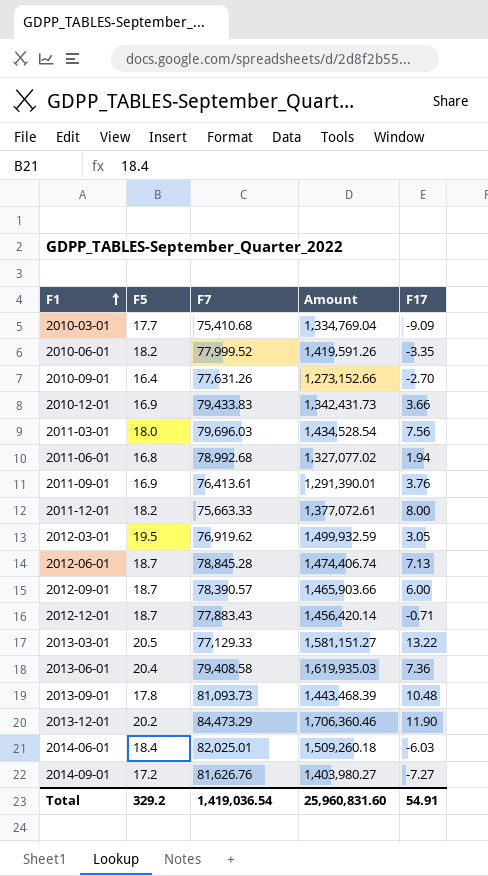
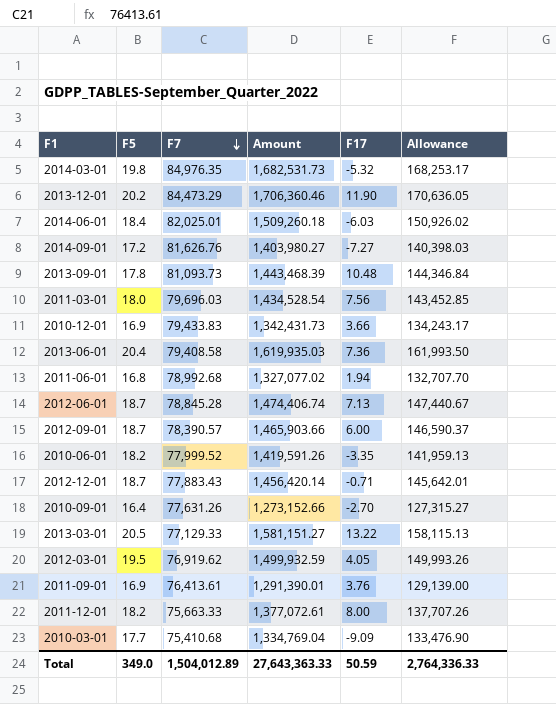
row order: F1 ascending -> F7 descending
column Allowance | formula: none -> [Amount] * 0.1
row 2014-03-01: none -> 19.8 | 84,976.35 | 1,682,531.73 | -5.32 | 168,253.17
2012-03-01 | F17: 3.05 -> 4.05
Total | F5: 329.2 -> 349.0
Total | F7: 1,419,036.54 -> 1,504,012.89
Total | Amount: 25,960,831.60 -> 27,643,363.33
Total | F17: 54.91 -> 50.59

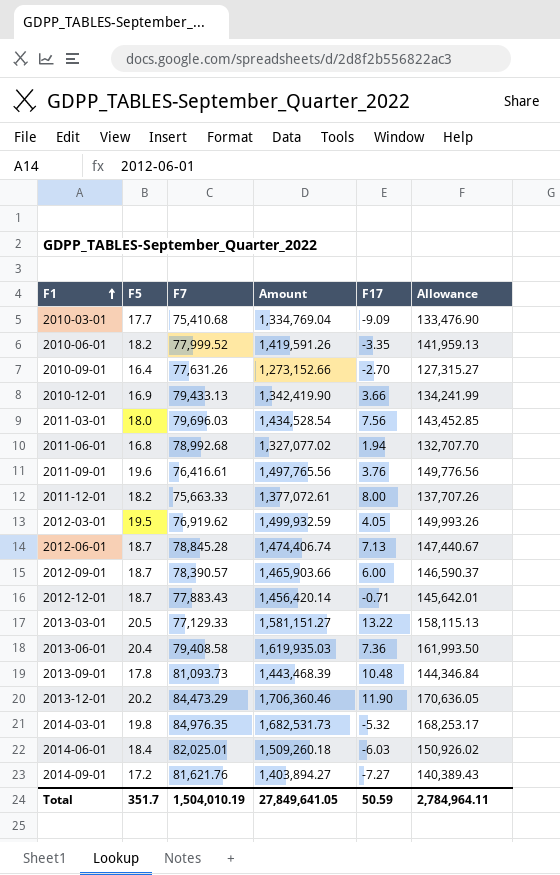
row order: F7 descending -> F1 ascending
2010-12-01 | F7: 79,433.83 -> 79,433.13
2010-12-01 | Amount: 1,342,431.73 -> 1,342,419.90
2010-12-01 | Allowance: 134,243.17 -> 134,241.99
2011-09-01 | F5: 16.9 -> 19.6
2011-09-01 | F7: 76,413.61 -> 76,416.61
2011-09-01 | Amount: 1,291,390.01 -> 1,497,765.56
2011-09-01 | Allowance: 129,139.00 -> 149,776.56
2014-09-01 | F7: 81,626.76 -> 81,621.76
2014-09-01 | Amount: 1,403,980.27 -> 1,403,894.27
2014-09-01 | Allowance: 140,398.03 -> 140,389.43
Total | F5: 349.0 -> 351.7
Total | F7: 1,504,012.89 -> 1,504,010.19
Total | Amount: 27,643,363.33 -> 27,849,641.05
Total | Allowance: 2,764,336.33 -> 2,784,964.11

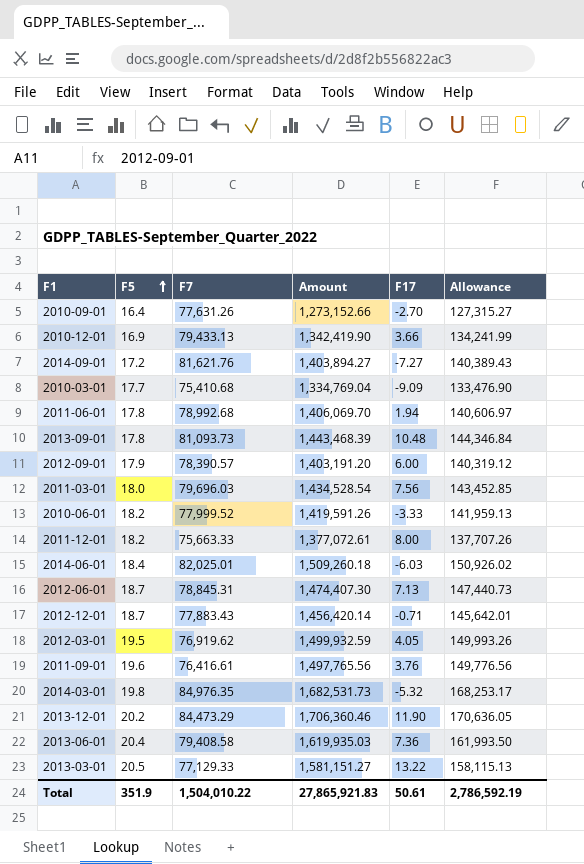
row order: F1 ascending -> F5 ascending
2011-06-01 | F5: 16.8 -> 17.8
2011-06-01 | Amount: 1,327,077.02 -> 1,406,069.70
2011-06-01 | Allowance: 132,707.70 -> 140,606.97
2012-09-01 | F5: 18.7 -> 17.9
2012-09-01 | Amount: 1,465,903.66 -> 1,403,191.20
2012-09-01 | Allowance: 146,590.37 -> 140,319.12
2010-06-01 | F17: -3.35 -> -3.33
2012-06-01 | F7: 78,845.28 -> 78,845.31
2012-06-01 | Amount: 1,474,406.74 -> 1,474,407.30
2012-06-01 | Allowance: 147,440.67 -> 147,440.73
Total | F5: 351.7 -> 351.9
Total | F7: 1,504,010.19 -> 1,504,010.22
Total | Amount: 27,849,641.05 -> 27,865,921.83
Total | F17: 50.59 -> 50.61
Total | Allowance: 2,784,964.11 -> 2,786,592.19

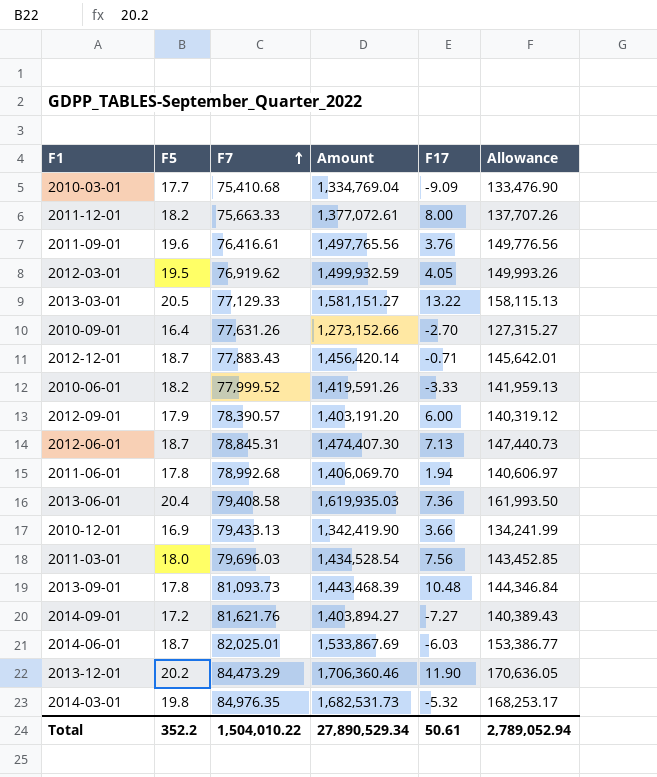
row order: F5 ascending -> F7 ascending
2014-06-01 | F5: 18.4 -> 18.7
2014-06-01 | Amount: 1,509,260.18 -> 1,533,867.69
2014-06-01 | Allowance: 150,926.02 -> 153,386.77
Total | F5: 351.9 -> 352.2
Total | Amount: 27,865,921.83 -> 27,890,529.34
Total | Allowance: 2,786,592.19 -> 2,789,052.94

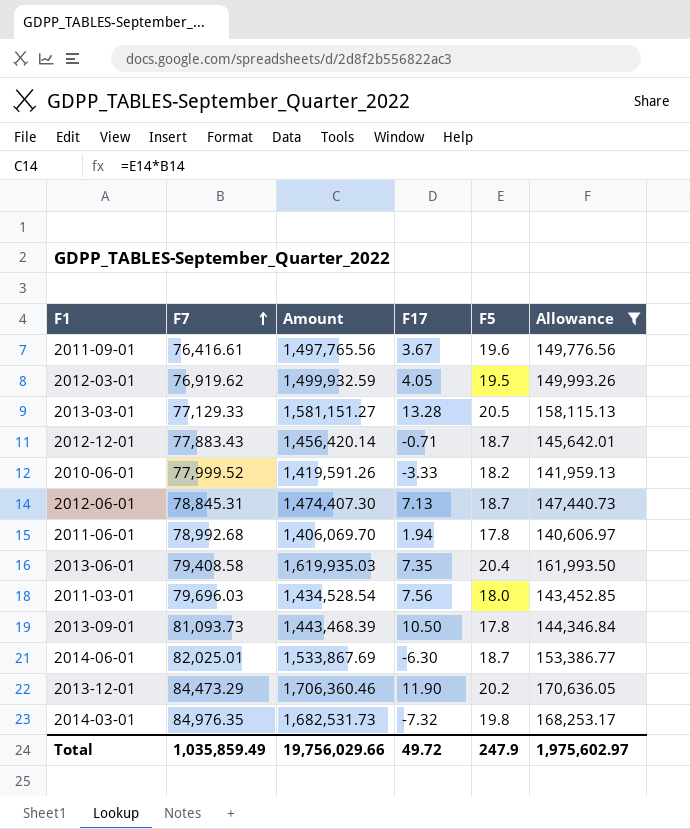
filter: none -> Allowance >= 140,606.97
column F5 | position: 2 -> 5
2011-09-01 | F17: 3.76 -> 3.67
2013-03-01 | F17: 13.22 -> 13.28
2013-06-01 | F17: 7.36 -> 7.35
2013-09-01 | F17: 10.48 -> 10.50
2014-06-01 | F17: -6.03 -> -6.30
2014-03-01 | F17: -5.32 -> -7.32
Total | F7: 1,504,010.22 -> 1,035,859.49
Total | Amount: 27,890,529.34 -> 19,756,029.66
Total | F17: 50.61 -> 49.72
Total | F5: 352.2 -> 247.9
Total | Allowance: 2,789,052.94 -> 1,975,602.97

